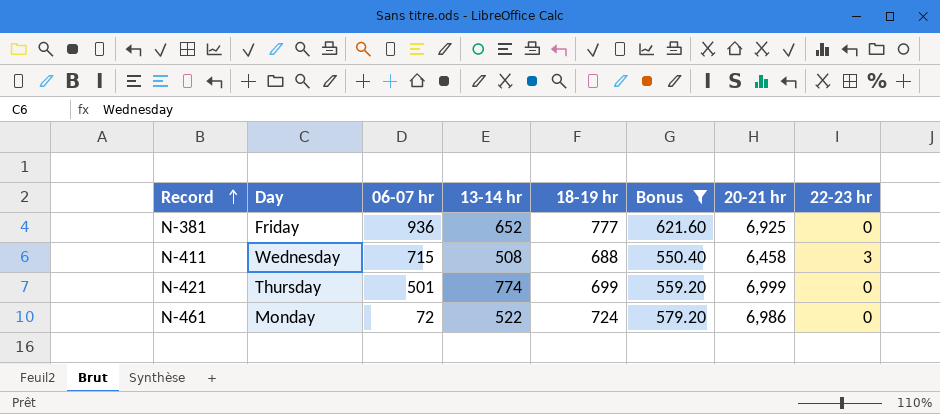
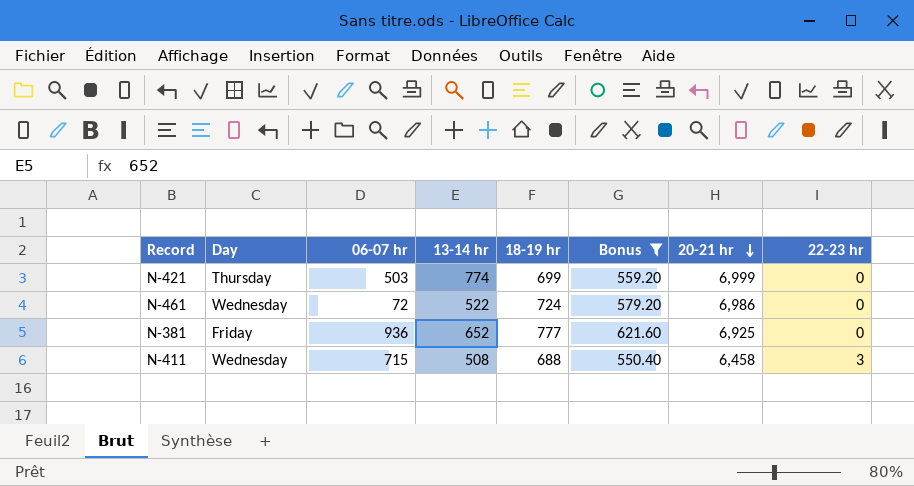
row order: Record ascending -> 20-21 hr descending
N-421 | 06-07 hr: 501 -> 503
N-461 | Day: Monday -> Wednesday

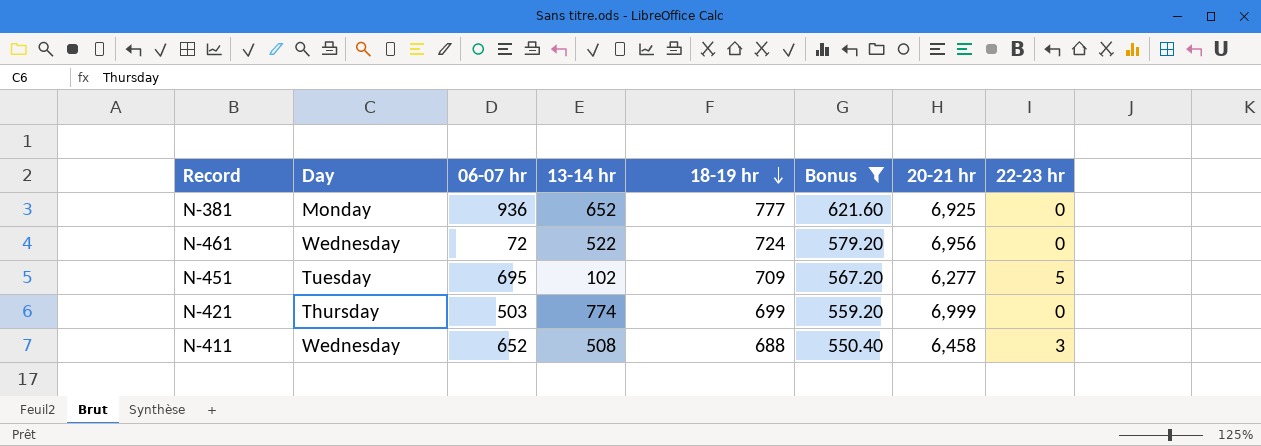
row order: 20-21 hr descending -> 18-19 hr descending
N-381 | Day: Friday -> Monday
N-461 | 20-21 hr: 6,986 -> 6,956
row N-451: none -> Tuesday | 695 | 102 | 709 | 567.20 | 6,277 | 5
N-411 | 06-07 hr: 715 -> 652

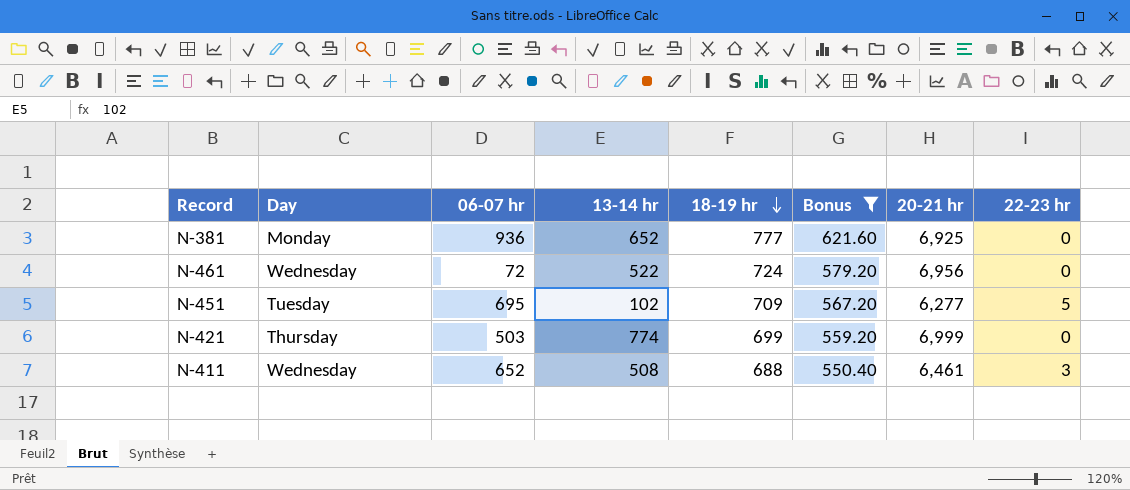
N-411 | 20-21 hr: 6,458 -> 6,461

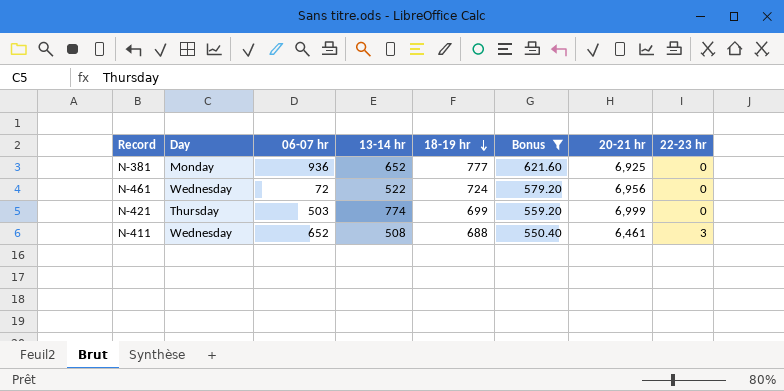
row N-451: Tuesday | 695 | 102 | 709 | 567.20 | 6,277 | 5 -> none

